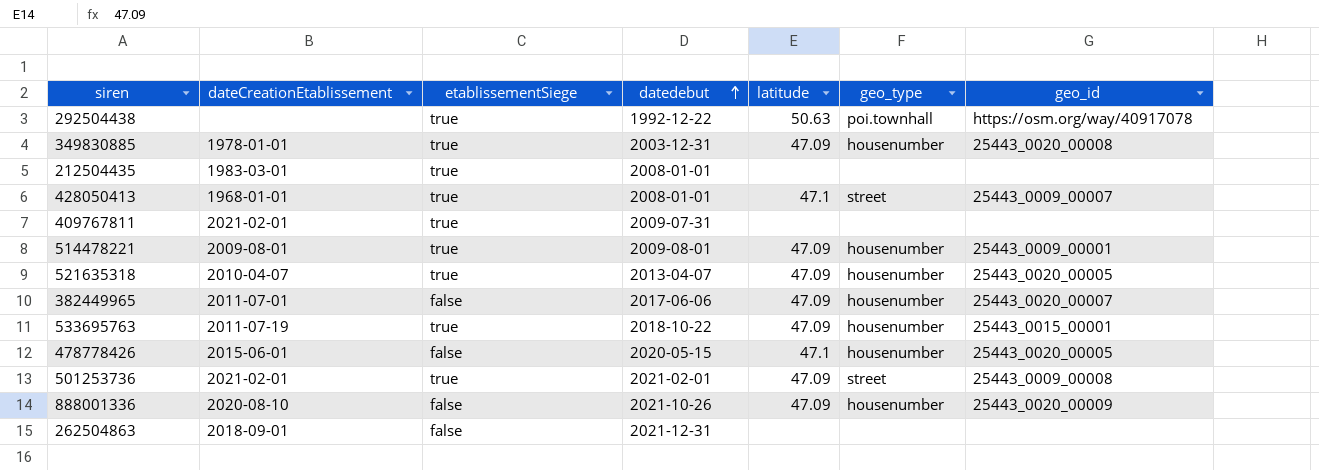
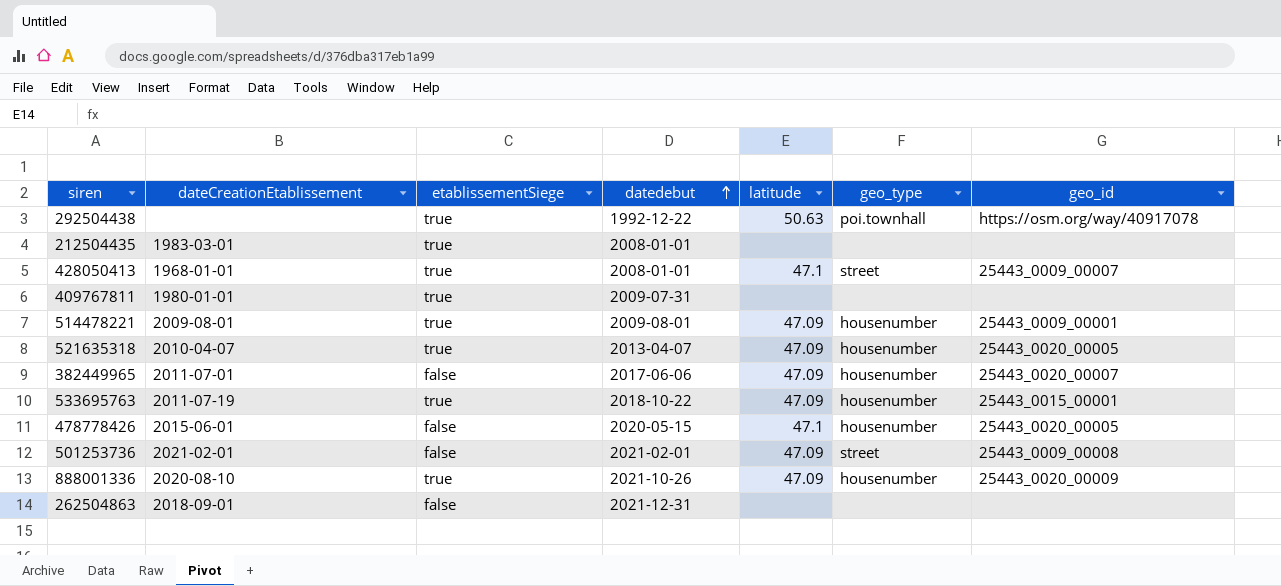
row 349830885: 1978-01-01 | true | 2003-12-31 | 47.09 | housenumber | 25443_0020_00008 -> none
409767811 | dateCreationEtablissement: 2021-02-01 -> 1980-01-01
501253736 | etablissementSiege: true -> false
888001336 | etablissementSiege: false -> true

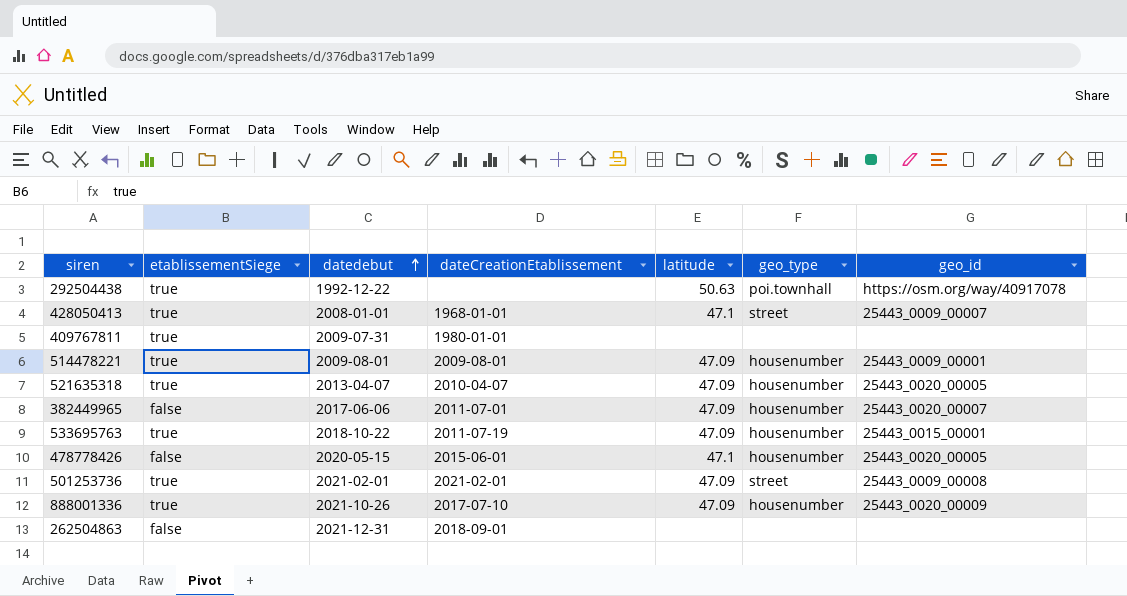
column dateCreationEtablissement | position: 2 -> 4
row 212504435: 1983-03-01 | true | 2008-01-01 | none | none | none -> none
501253736 | etablissementSiege: false -> true
888001336 | dateCreationEtablissement: 2020-08-10 -> 2017-07-10

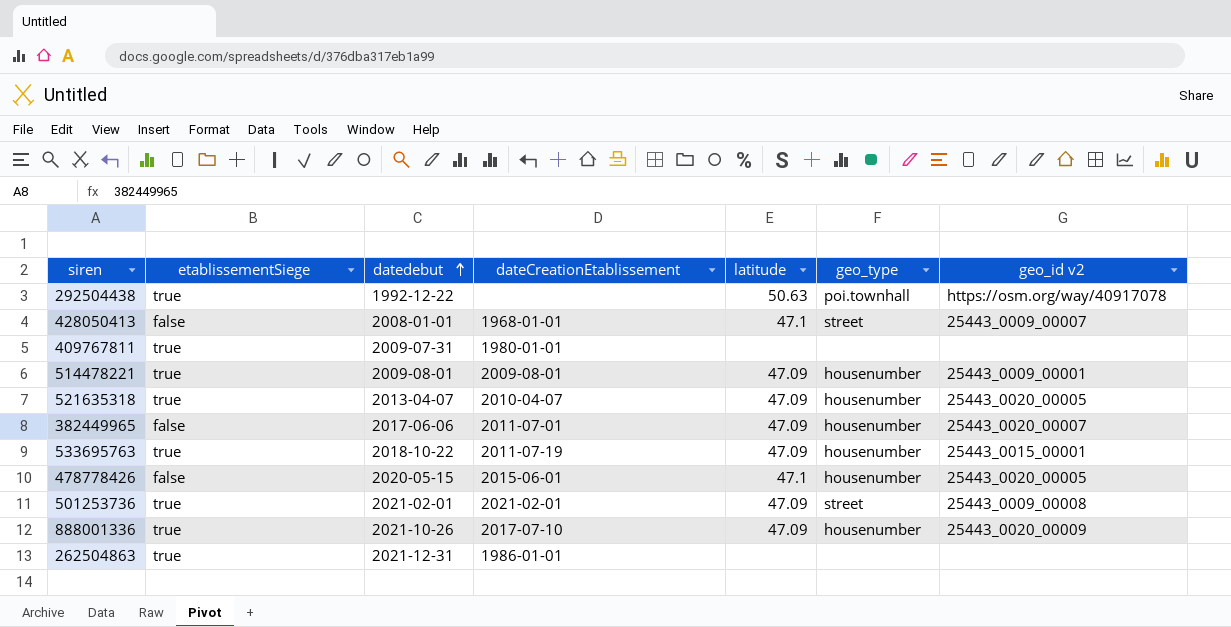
column name: geo_id -> geo_id v2
428050413 | etablissementSiege: true -> false
262504863 | etablissementSiege: false -> true
262504863 | dateCreationEtablissement: 2018-09-01 -> 1986-01-01

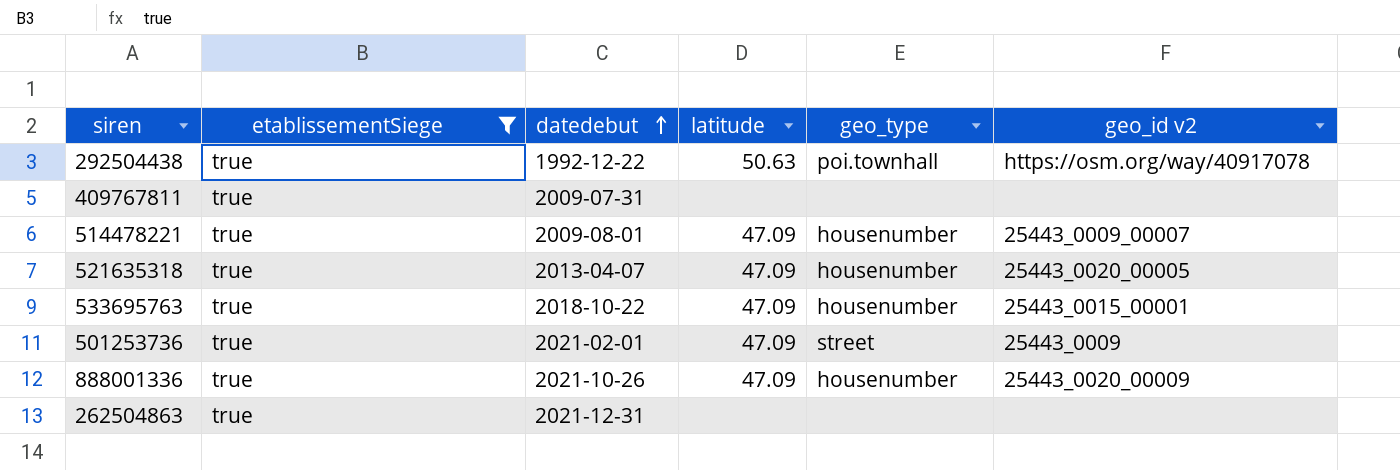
filter: none -> etablissementSiege = true
column dateCreationEtablissement | position: 4 -> none
514478221 | geo_id v2: 25443_0009_00001 -> 25443_0009_00007
501253736 | geo_id v2: 25443_0009_00008 -> 25443_0009

